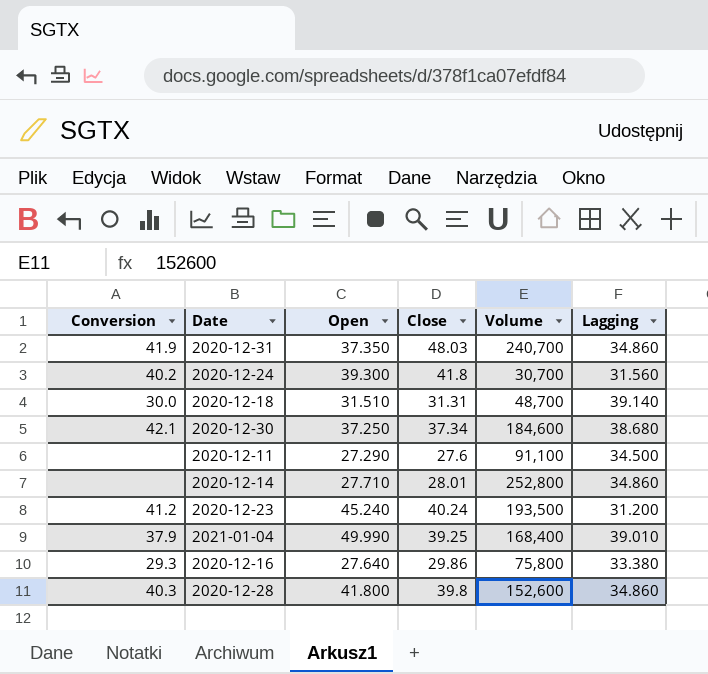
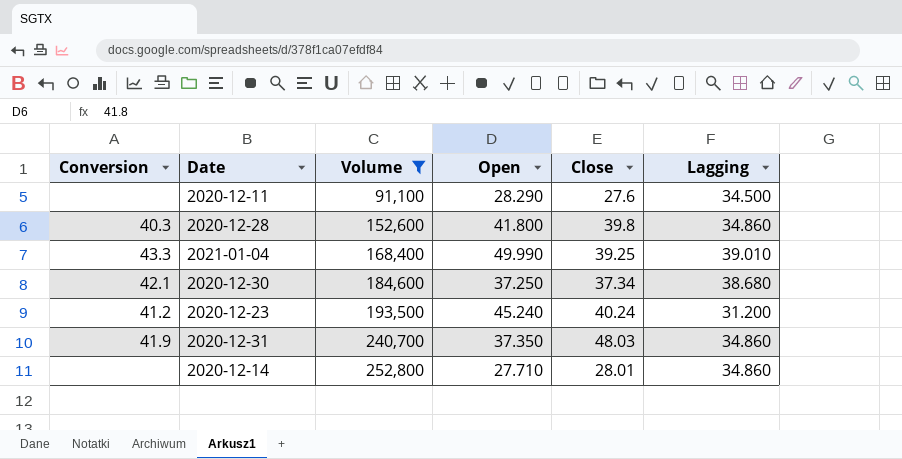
filter: none -> Volume >= 91,100
row order: none -> Volume ascending
column Volume | position: 5 -> 3
2020-12-11 | Open: 27.290 -> 28.290
2021-01-04 | Conversion: 37.9 -> 43.3

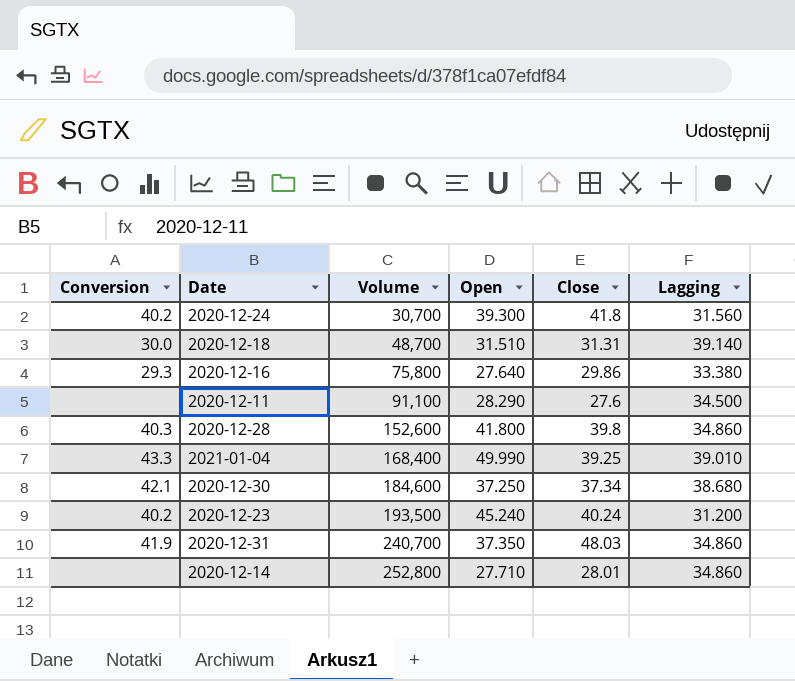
filter: Volume >= 91,100 -> none
2020-12-23 | Conversion: 41.2 -> 40.2

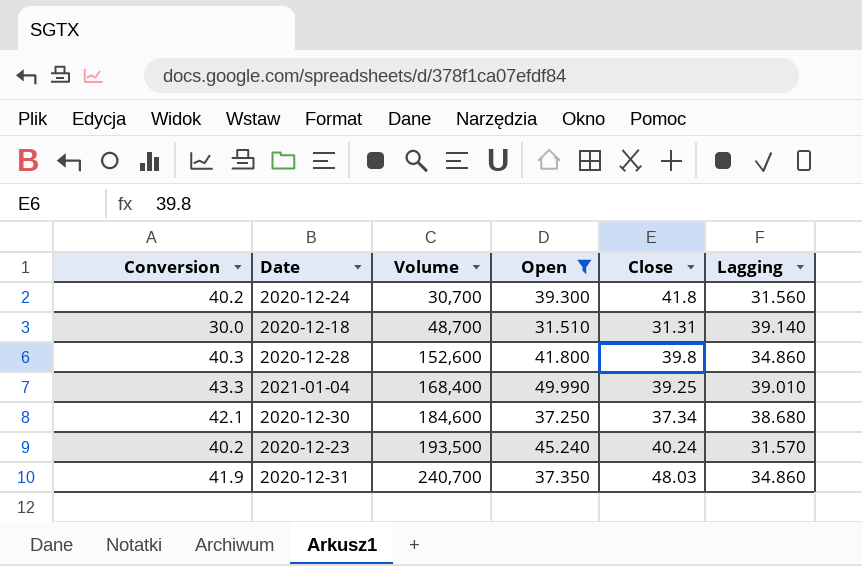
filter: none -> Open >= 31.510
2020-12-23 | Lagging: 31.200 -> 31.570

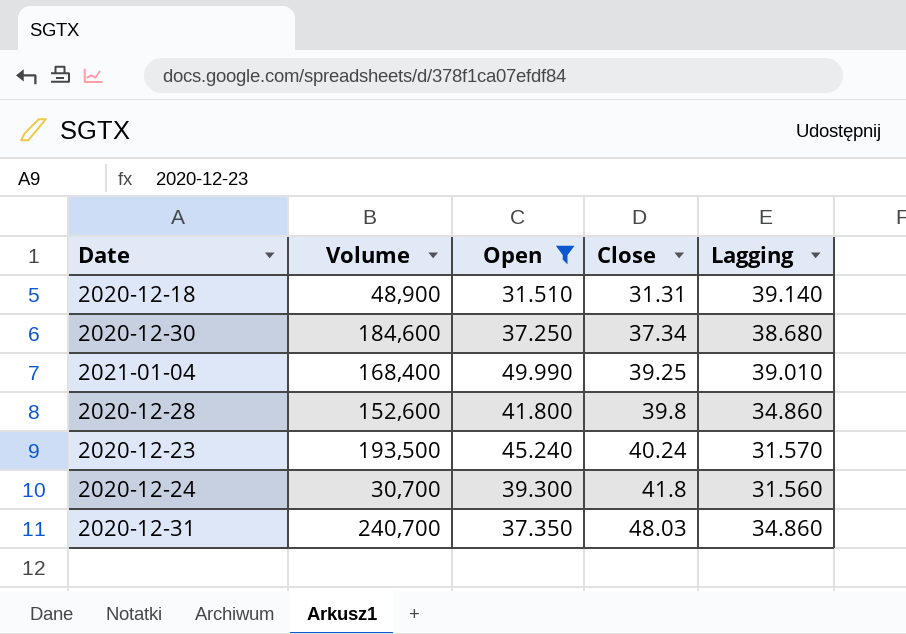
row order: Volume ascending -> Close ascending
column Conversion | position: 1 -> none
2020-12-18 | Volume: 48,700 -> 48,900

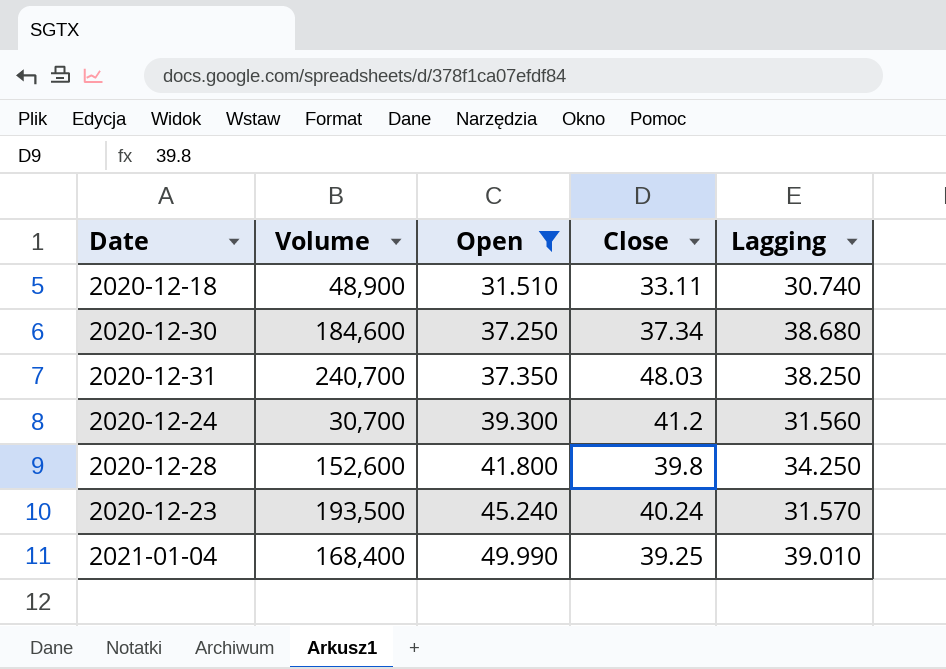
row order: Close ascending -> Open ascending
2020-12-18 | Close: 31.31 -> 33.11
2020-12-18 | Lagging: 39.140 -> 30.740
2020-12-31 | Lagging: 34.860 -> 38.250
2020-12-24 | Close: 41.8 -> 41.2
2020-12-28 | Lagging: 34.860 -> 34.250

